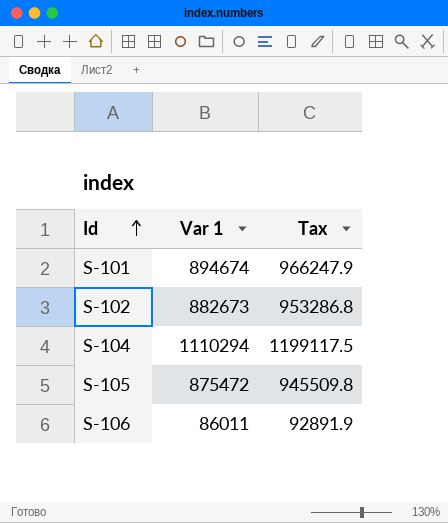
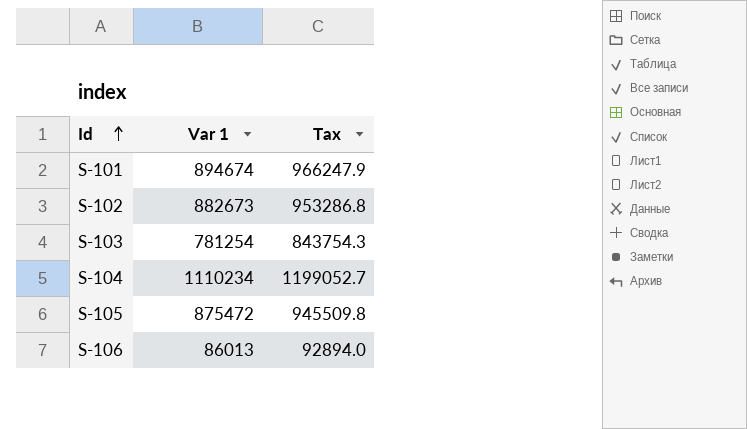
row S-103: none -> 781254 | 843754.3
S-104 | Var 1: 1110294 -> 1110234
S-104 | Tax: 1199117.5 -> 1199052.7
S-106 | Var 1: 86011 -> 86013
S-106 | Tax: 92891.9 -> 92894.0

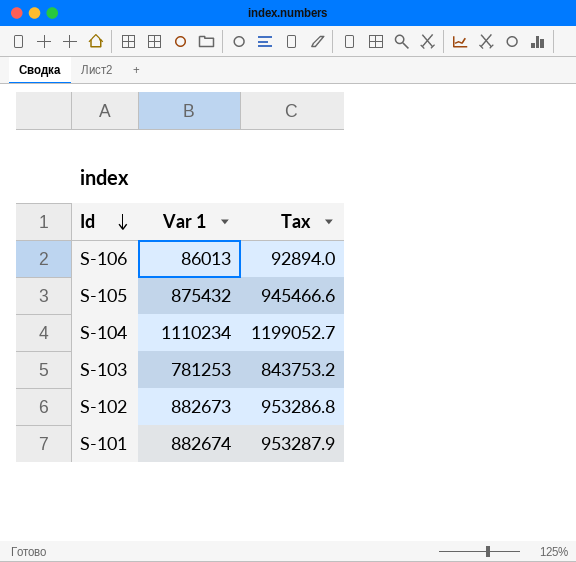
row order: Id ascending -> Id descending
S-105 | Var 1: 875472 -> 875432
S-105 | Tax: 945509.8 -> 945466.6
S-103 | Var 1: 781254 -> 781253
S-103 | Tax: 843754.3 -> 843753.2
S-101 | Var 1: 894674 -> 882674
S-101 | Tax: 966247.9 -> 953287.9

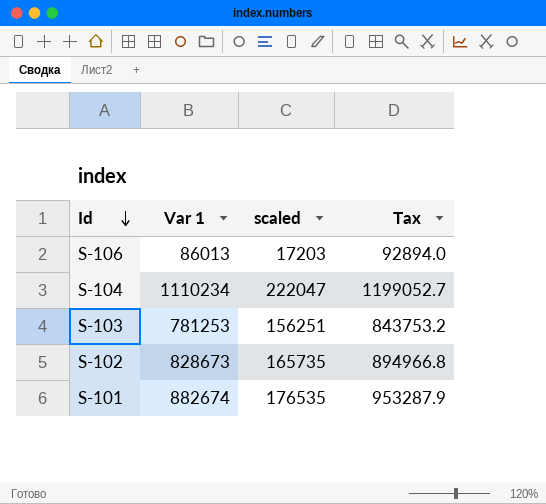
column scaled | formula: none -> [Var 1] * 0.2
row S-105: 875432 | 945466.6 -> none
S-102 | Var 1: 882673 -> 828673
S-102 | Tax: 953286.8 -> 894966.8

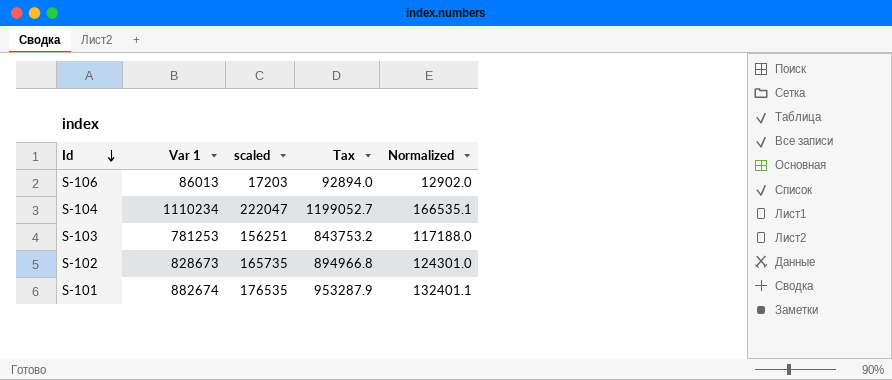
column Normalized | formula: none -> [Var 1] * 0.15

